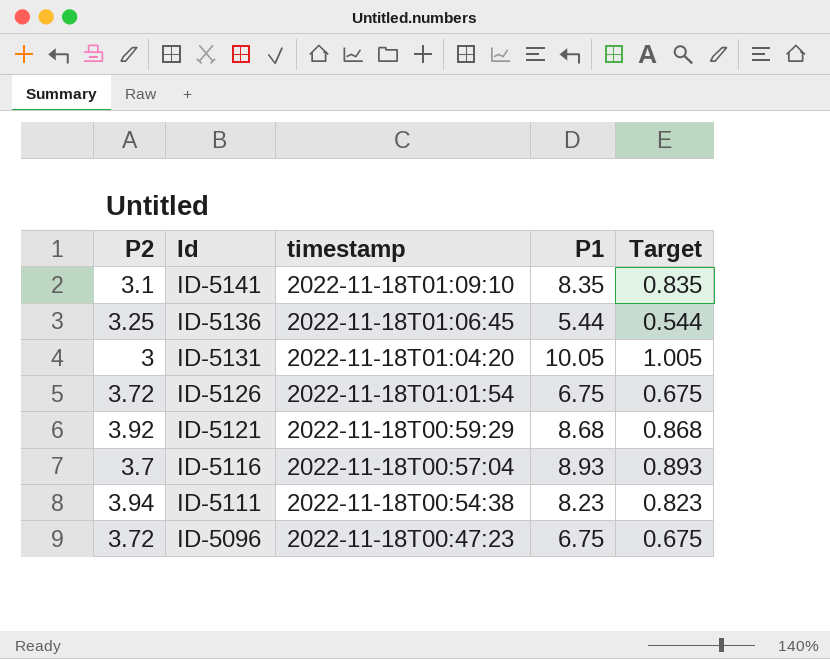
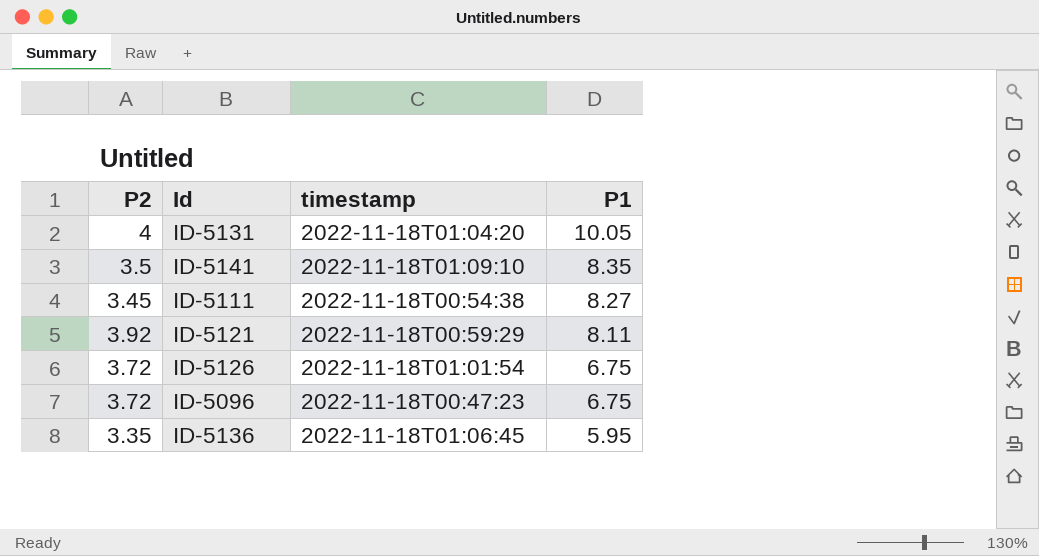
row order: Id descending -> P1 descending
column Target | formula: [P1] * 0.1 -> none
row ID-5116: 3.7 | 2022-11-18T00:57:04 | 8.93 | 0.893 -> none
ID-5131 | P2: 3 -> 4
ID-5141 | P2: 3.1 -> 3.5
ID-5111 | P2: 3.94 -> 3.45
ID-5111 | P1: 8.23 -> 8.27
ID-5121 | P1: 8.68 -> 8.11
ID-5136 | P2: 3.25 -> 3.35
ID-5136 | P1: 5.44 -> 5.95

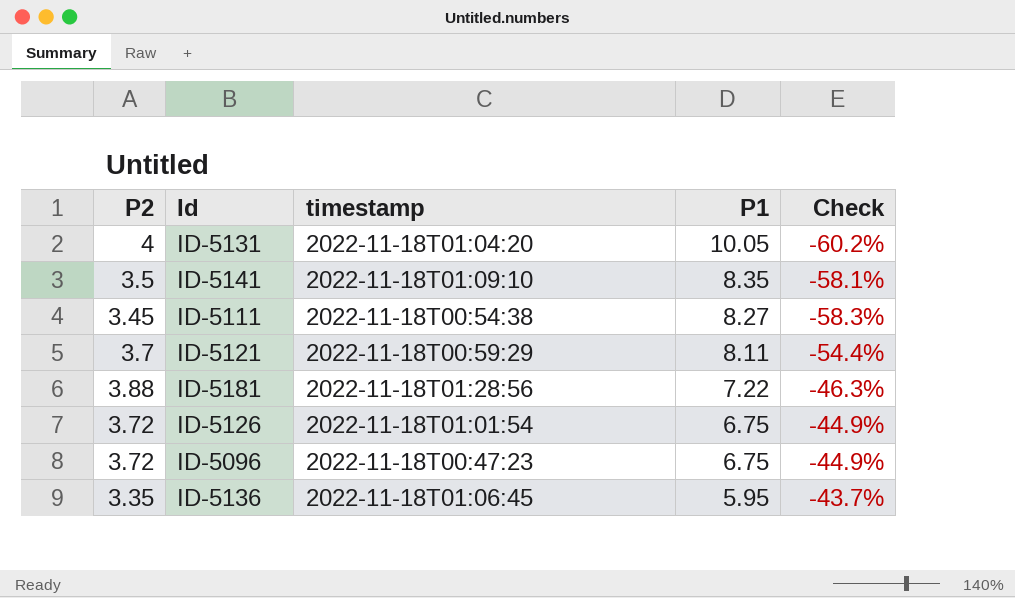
column Check | formula: none -> ([P2] - [P1]) / [P1]
ID-5121 | P2: 3.92 -> 3.7
row ID-5181: none -> 3.88 | 2022-11-18T01:28:56 | 7.22 | -46.3%

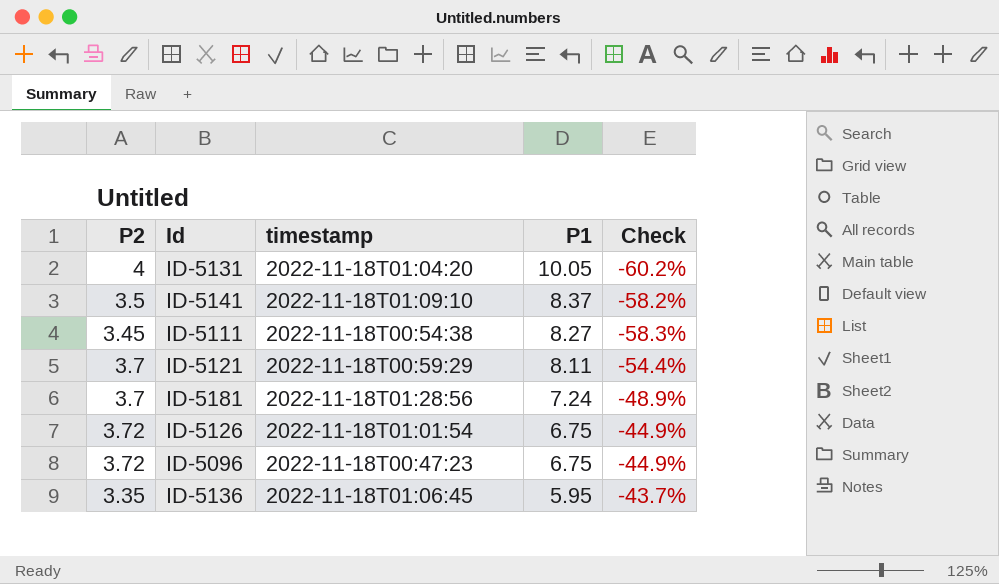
ID-5141 | P1: 8.35 -> 8.37
ID-5141 | Check: -58.1% -> -58.2%
ID-5181 | P2: 3.88 -> 3.7
ID-5181 | P1: 7.22 -> 7.24
ID-5181 | Check: -46.3% -> -48.9%

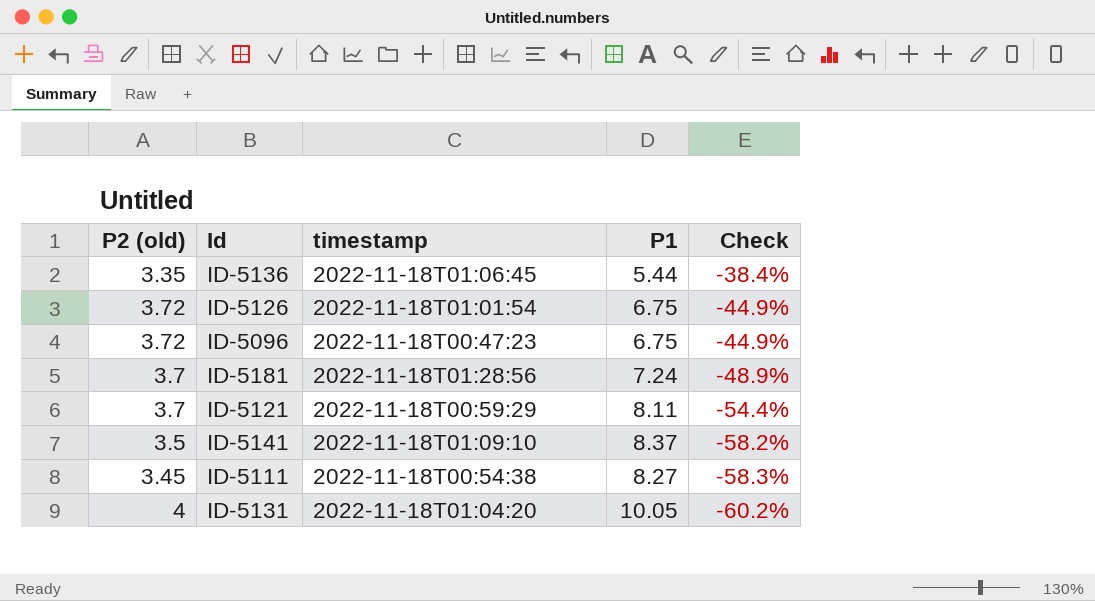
row order: P1 descending -> Check descending
column name: P2 -> P2 (old)
ID-5136 | P1: 5.95 -> 5.44
ID-5136 | Check: -43.7% -> -38.4%

